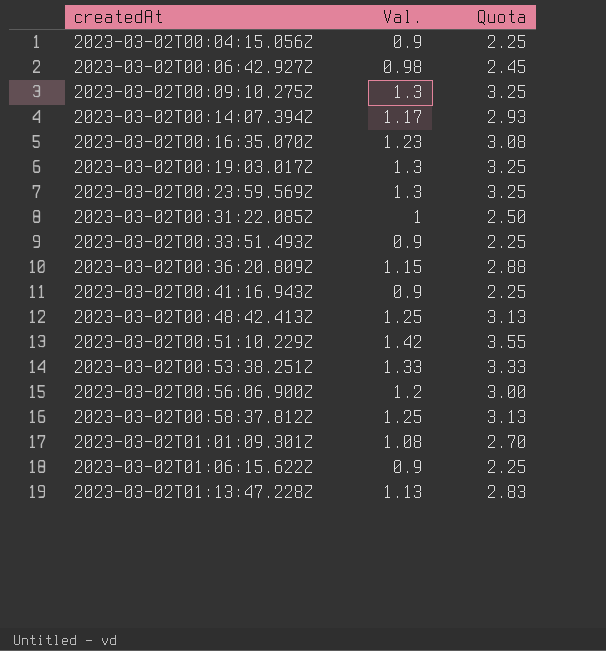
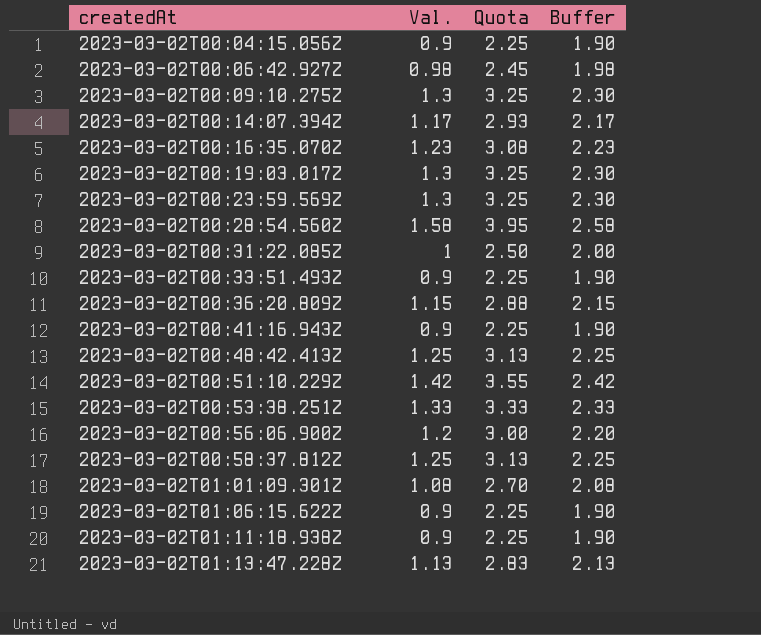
column Buffer | formula: none -> [Val.] + 1
row 2023-03-02T00:28:54.560Z: none -> 1.58 | 3.95 | 2.58
row 2023-03-02T01:11:18.938Z: none -> 0.9 | 2.25 | 1.90

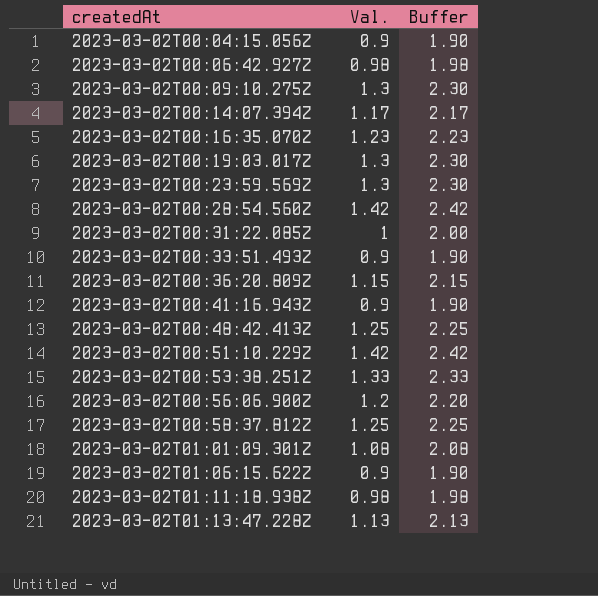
column Quota | formula: [Val.] * 2.5 -> none
2023-03-02T00:28:54.560Z | Val.: 1.58 -> 1.42
2023-03-02T00:28:54.560Z | Buffer: 2.58 -> 2.42
2023-03-02T01:11:18.938Z | Val.: 0.9 -> 0.98
2023-03-02T01:11:18.938Z | Buffer: 1.90 -> 1.98

